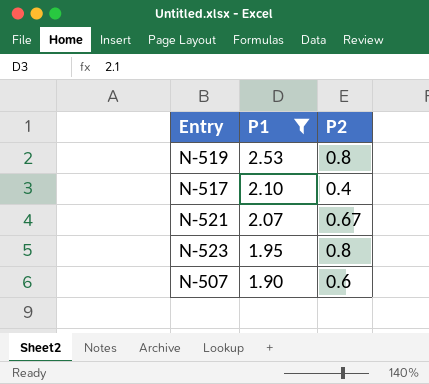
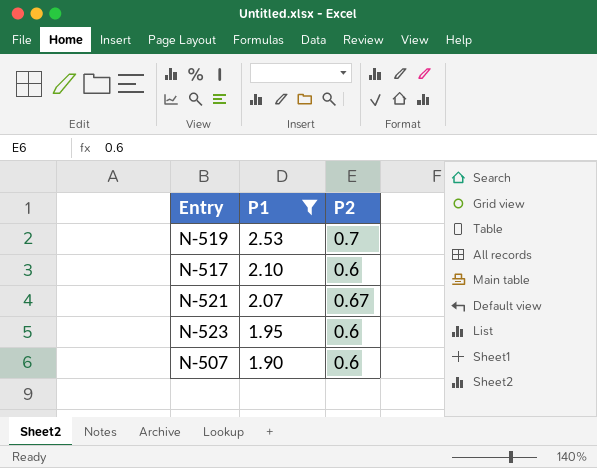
N-519 | P2: 0.8 -> 0.7
N-517 | P2: 0.4 -> 0.6
N-523 | P2: 0.8 -> 0.6

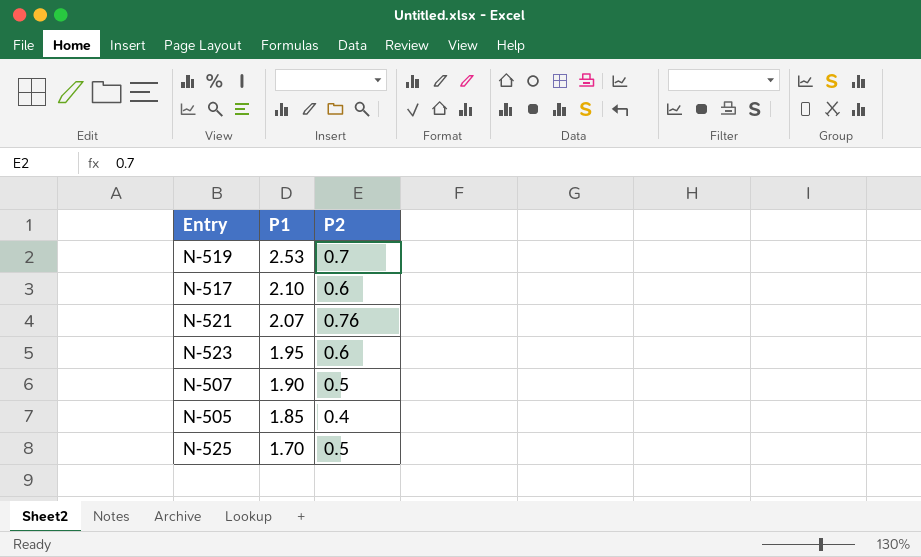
filter: P1 >= 1.90 -> none
N-521 | P2: 0.67 -> 0.76
N-507 | P2: 0.6 -> 0.5

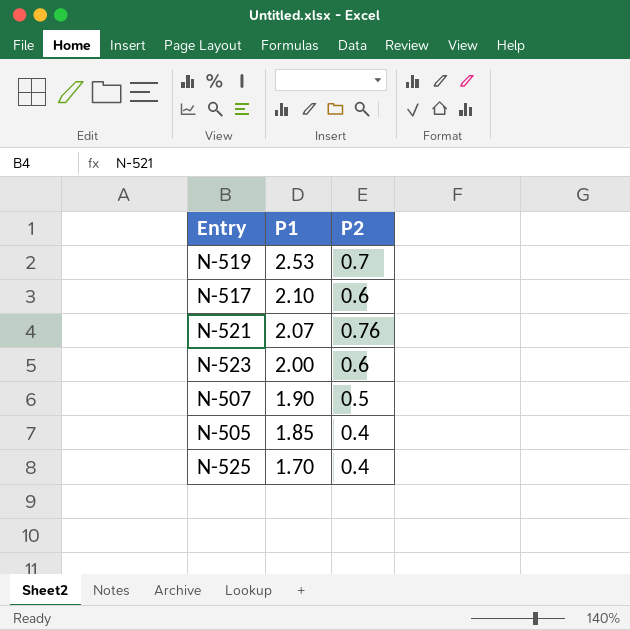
N-523 | P1: 1.95 -> 2.00
N-525 | P2: 0.5 -> 0.4

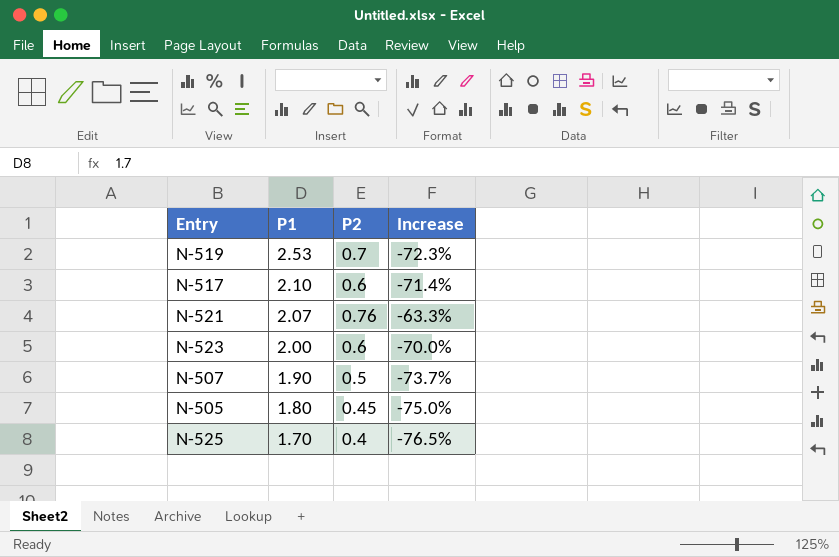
column Increase | formula: none -> ([P2] - [P1]) / [P1]
N-505 | P1: 1.85 -> 1.80
N-505 | P2: 0.4 -> 0.45

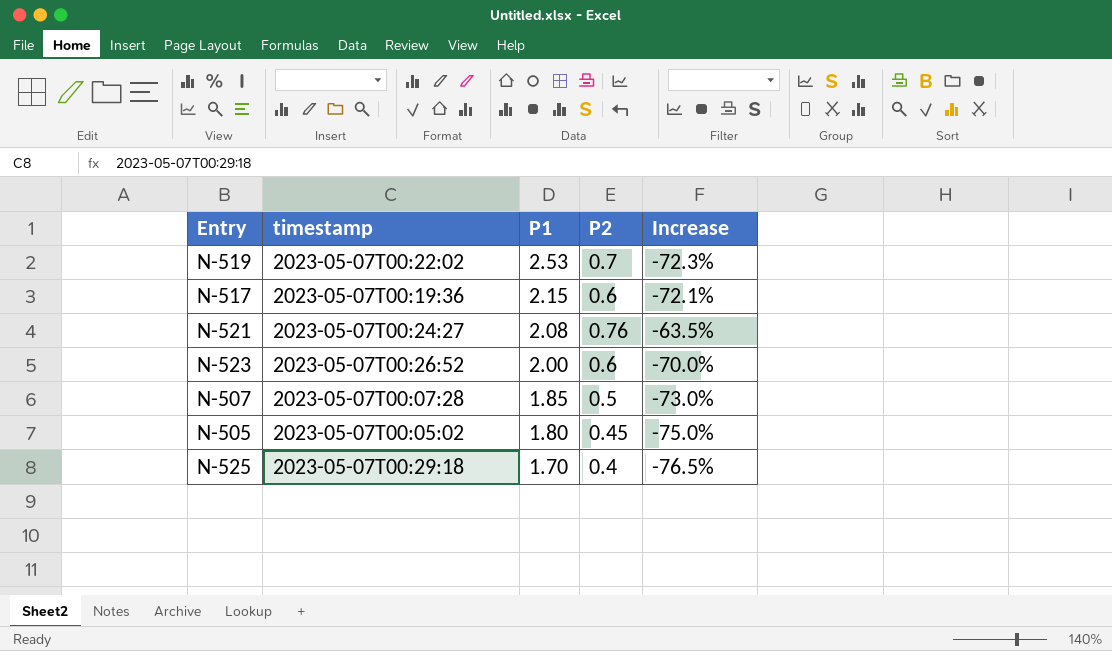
column timestamp | position: none -> 2
N-517 | P1: 2.10 -> 2.15
N-517 | Increase: -71.4% -> -72.1%
N-521 | P1: 2.07 -> 2.08
N-521 | Increase: -63.3% -> -63.5%
N-507 | P1: 1.90 -> 1.85
N-507 | Increase: -73.7% -> -73.0%

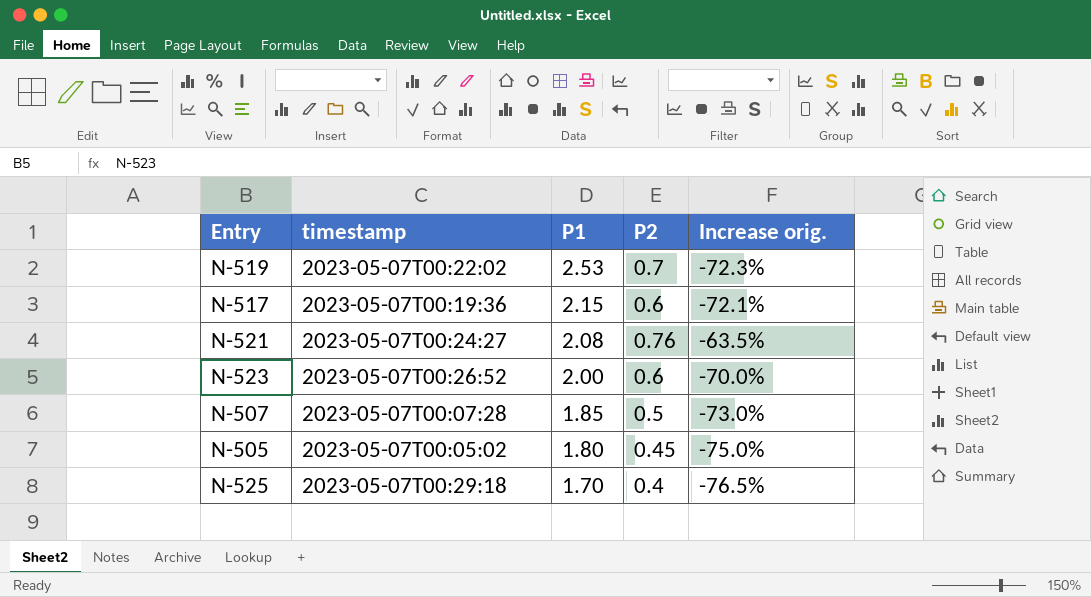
column name: Increase -> Increase orig.

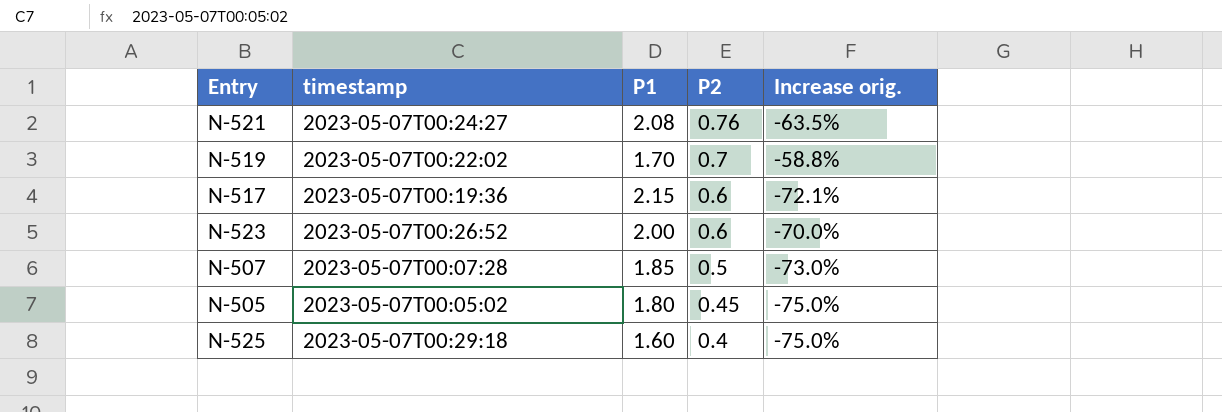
row order: P1 descending -> P2 descending
N-519 | P1: 2.53 -> 1.70
N-519 | Increase orig.: -72.3% -> -58.8%
N-525 | P1: 1.70 -> 1.60
N-525 | Increase orig.: -76.5% -> -75.0%

